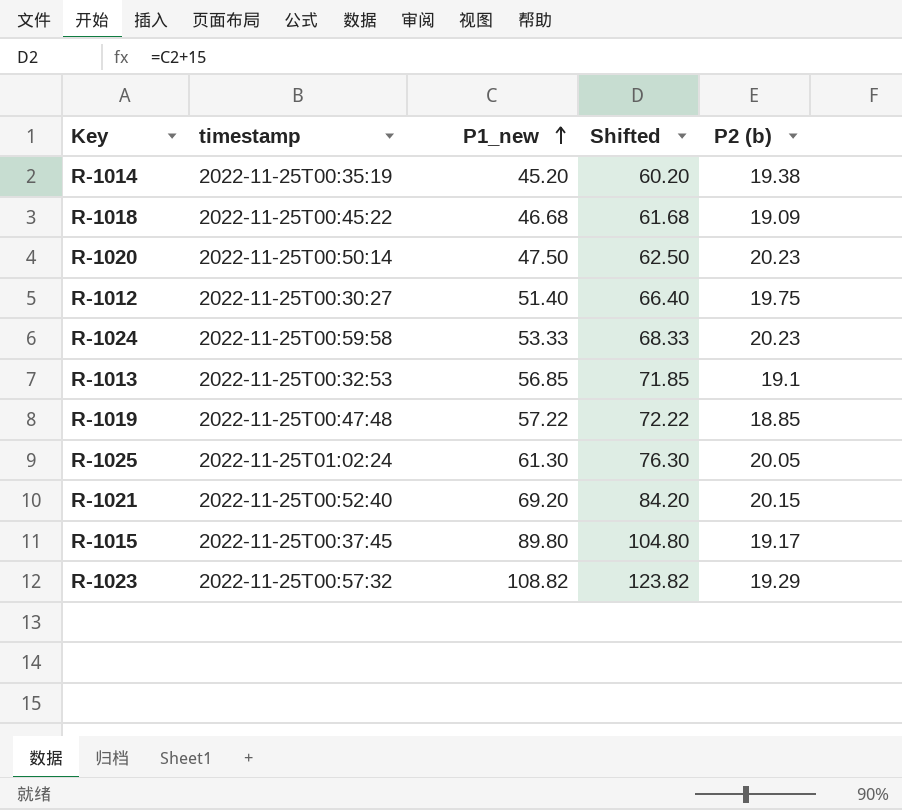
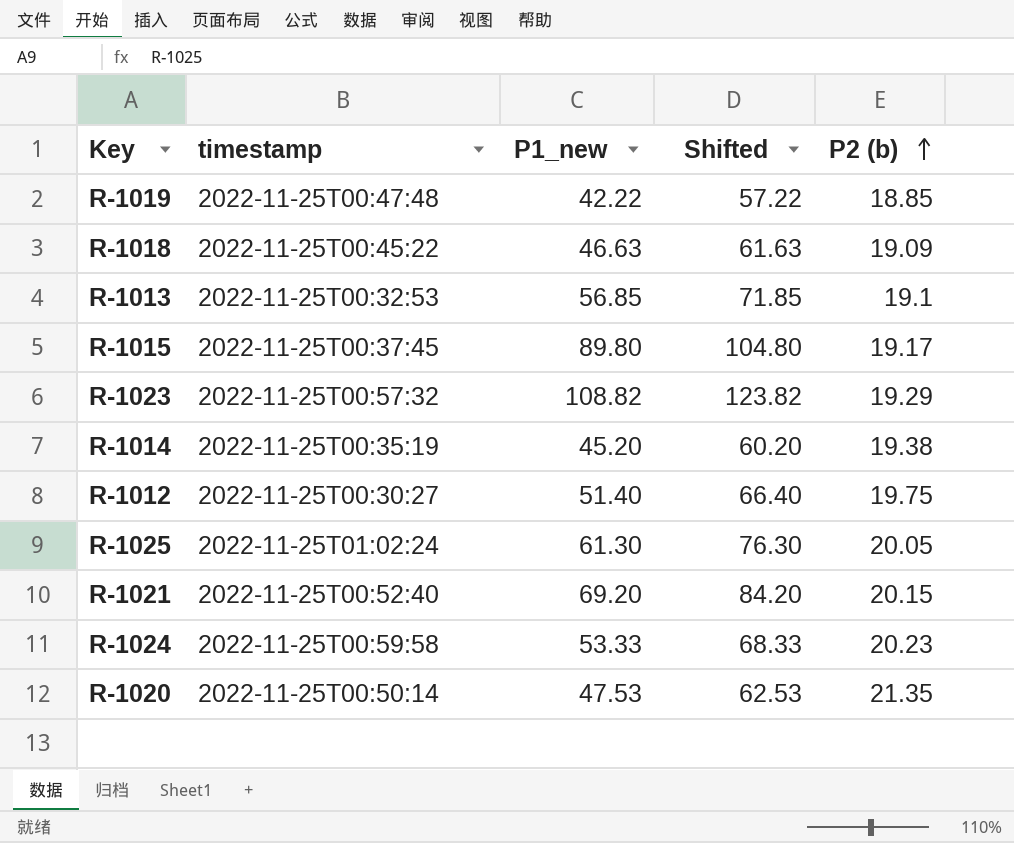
row order: P1_new ascending -> P2 (b) ascending
R-1019 | P1_new: 57.22 -> 42.22
R-1019 | Shifted: 72.22 -> 57.22
R-1018 | P1_new: 46.68 -> 46.63
R-1018 | Shifted: 61.68 -> 61.63
R-1020 | P1_new: 47.50 -> 47.53
R-1020 | Shifted: 62.50 -> 62.53
R-1020 | P2 (b): 20.23 -> 21.35

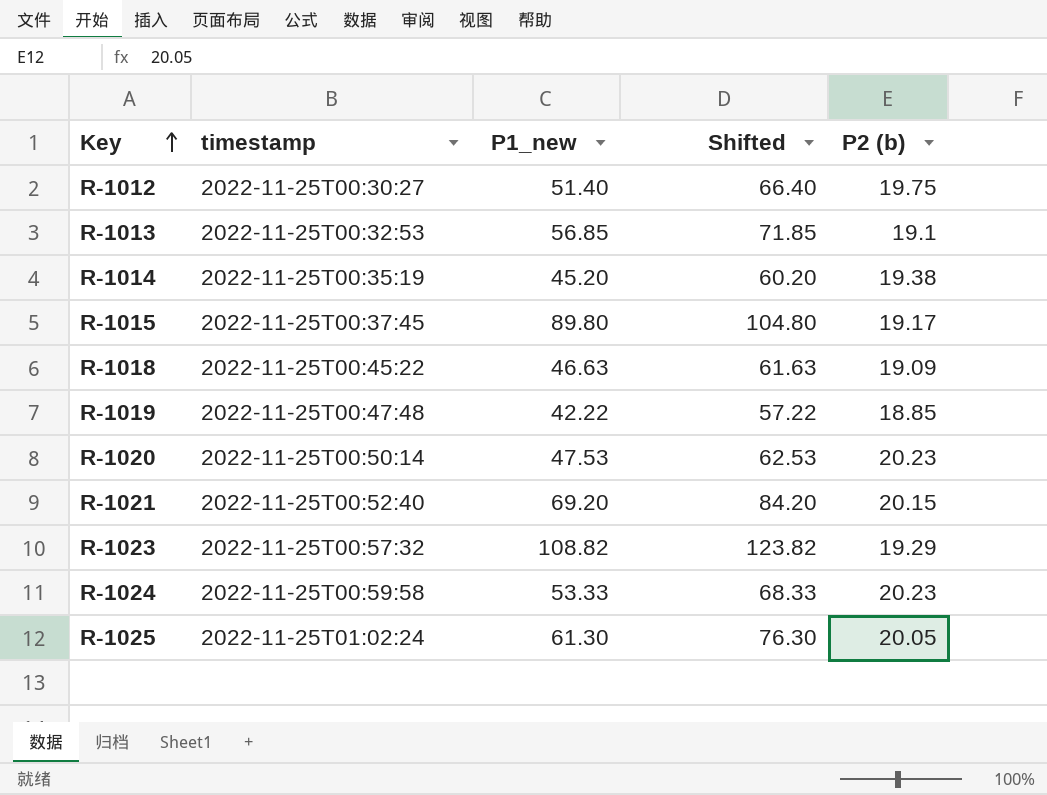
row order: P2 (b) ascending -> Key ascending
R-1020 | P2 (b): 21.35 -> 20.23

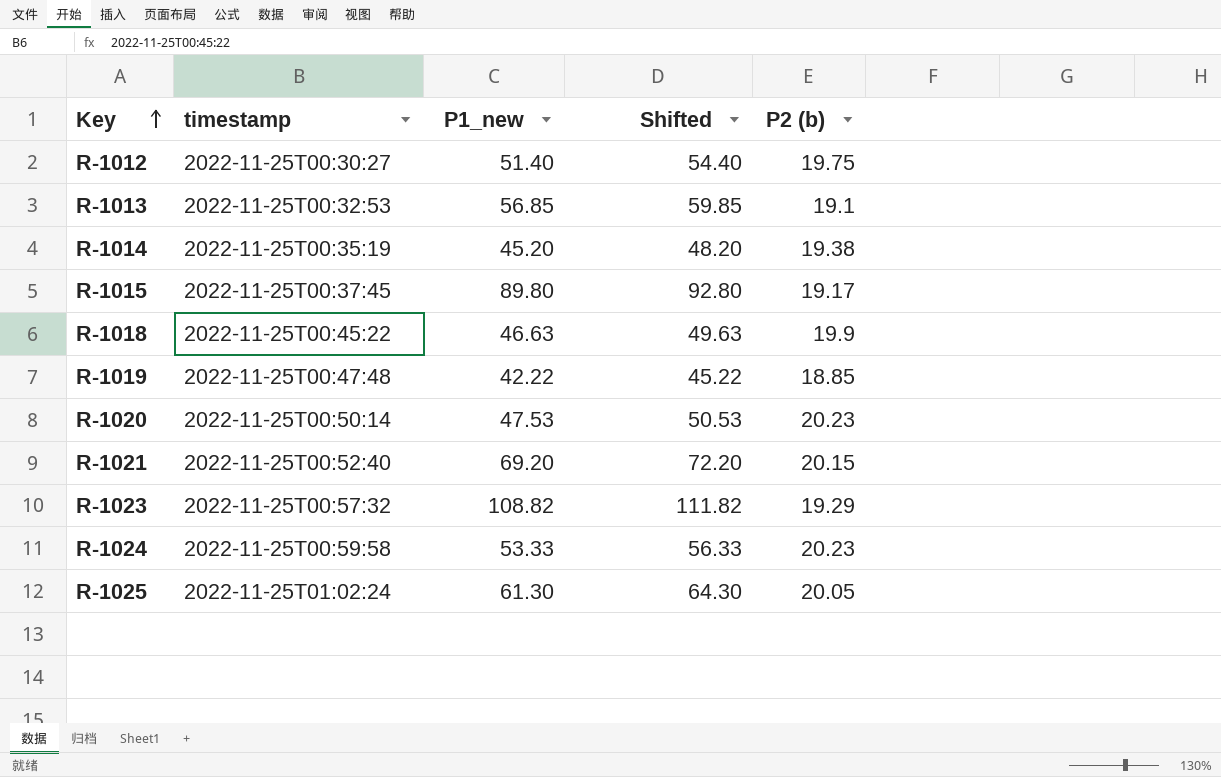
column Shifted | formula: [P1_new] + 15 -> [P1_new] + 3
R-1018 | P2 (b): 19.09 -> 19.9

